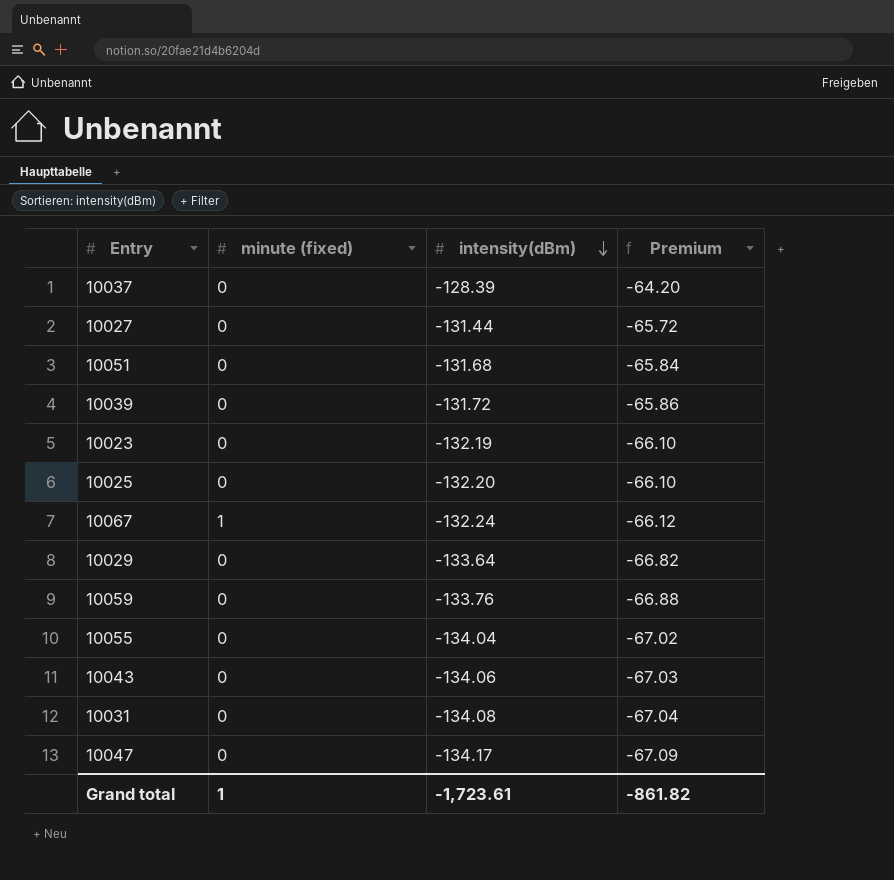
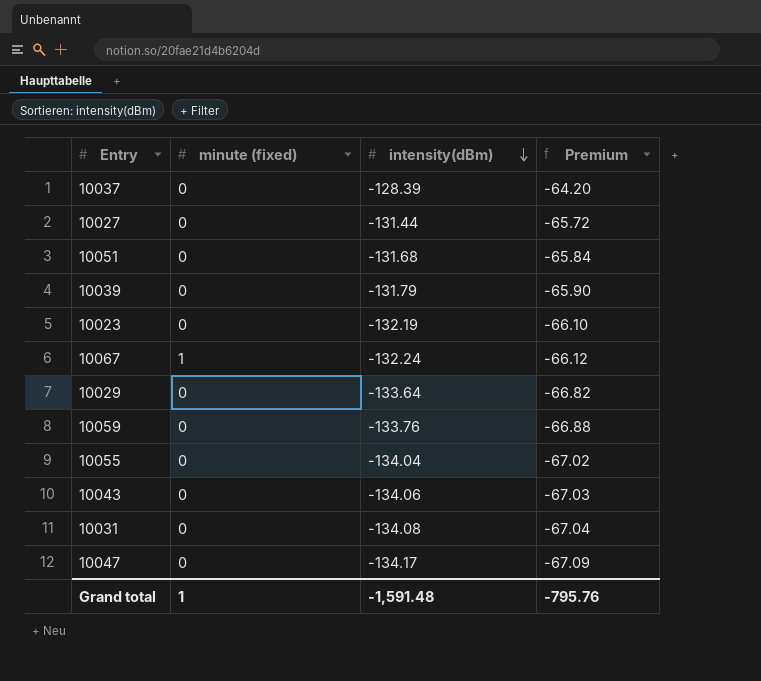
row 10025: 0 | -132.20 | -66.10 -> none
10039 | intensity(dBm): -131.72 -> -131.79
10039 | Premium: -65.86 -> -65.90
Grand total | intensity(dBm): -1,723.61 -> -1,591.48
Grand total | Premium: -861.82 -> -795.76

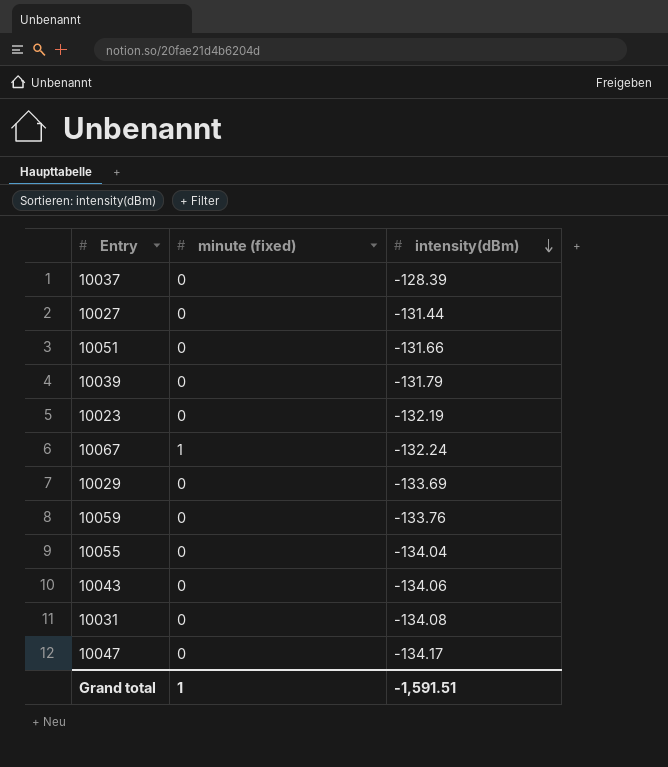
column Premium | formula: [intensity(dBm)] * 0.5 -> none
10051 | intensity(dBm): -131.68 -> -131.66
10029 | intensity(dBm): -133.64 -> -133.69
Grand total | intensity(dBm): -1,591.48 -> -1,591.51

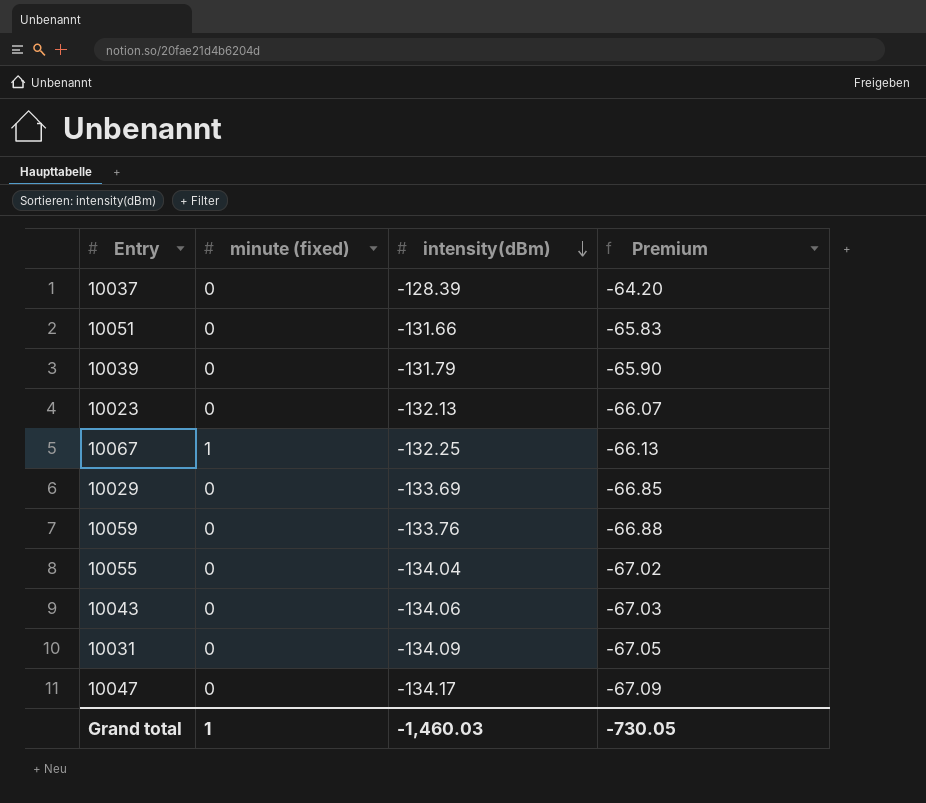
column Premium | formula: none -> [intensity(dBm)] * 0.5
row 10027: 0 | -131.44 -> none
10023 | intensity(dBm): -132.19 -> -132.13
10067 | intensity(dBm): -132.24 -> -132.25
10031 | intensity(dBm): -134.08 -> -134.09
Grand total | intensity(dBm): -1,591.51 -> -1,460.03

